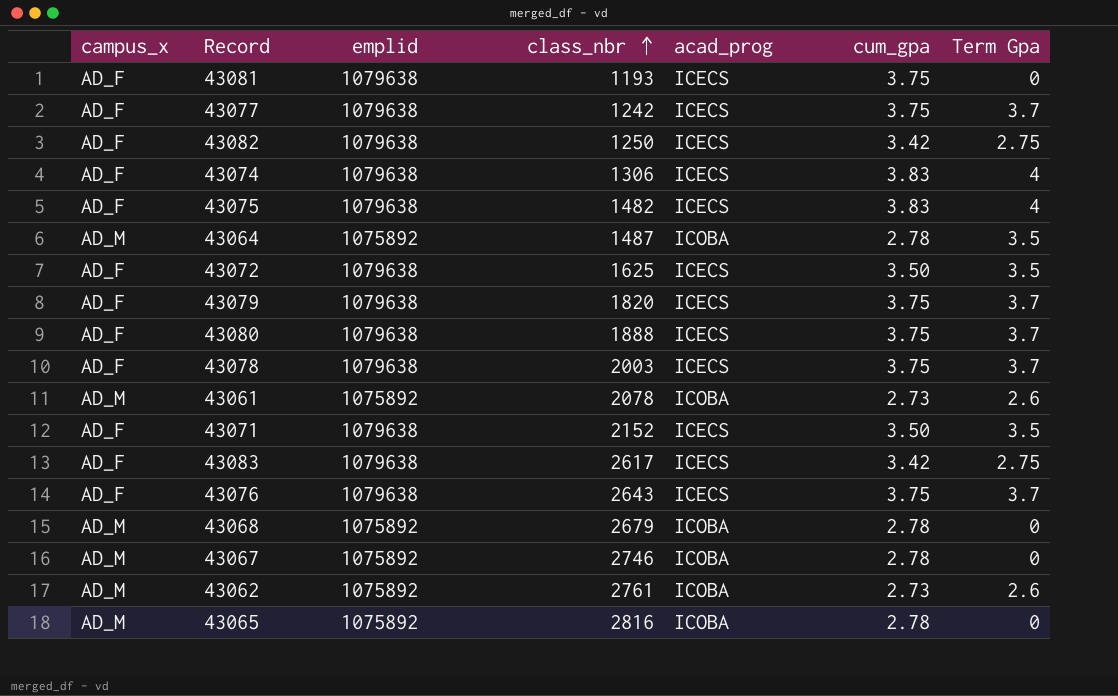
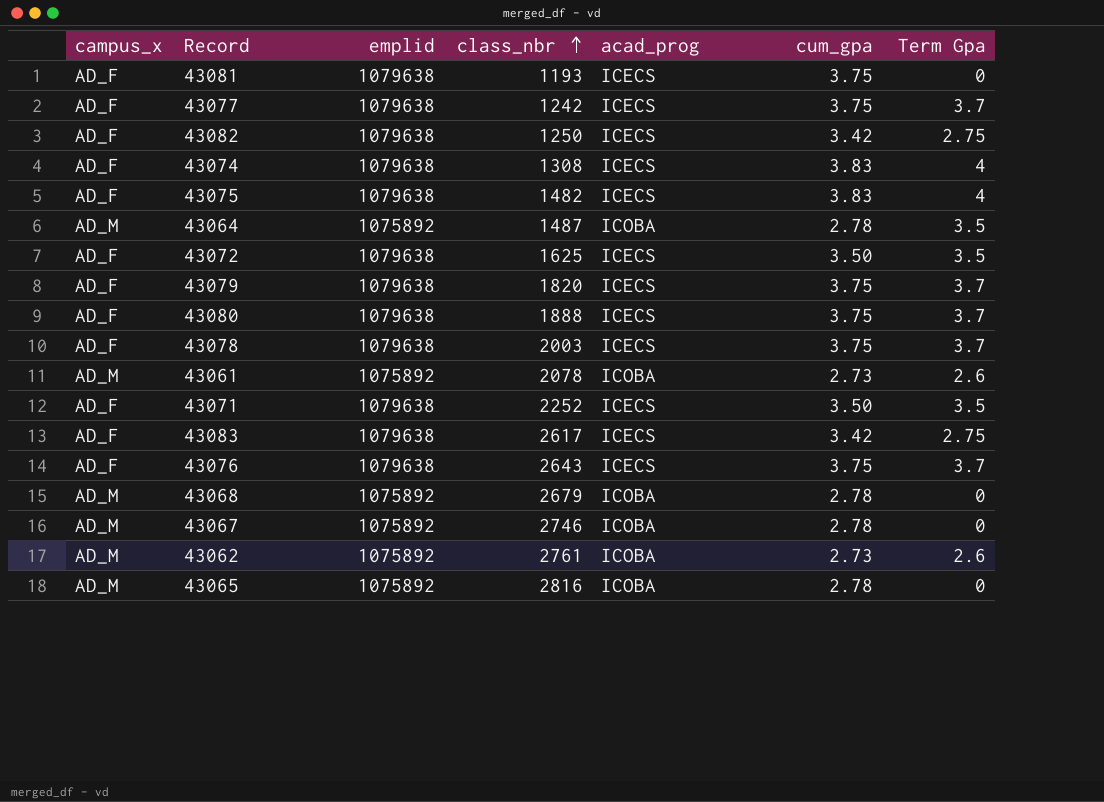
43074 | class_nbr: 1306 -> 1308
43071 | class_nbr: 2152 -> 2252

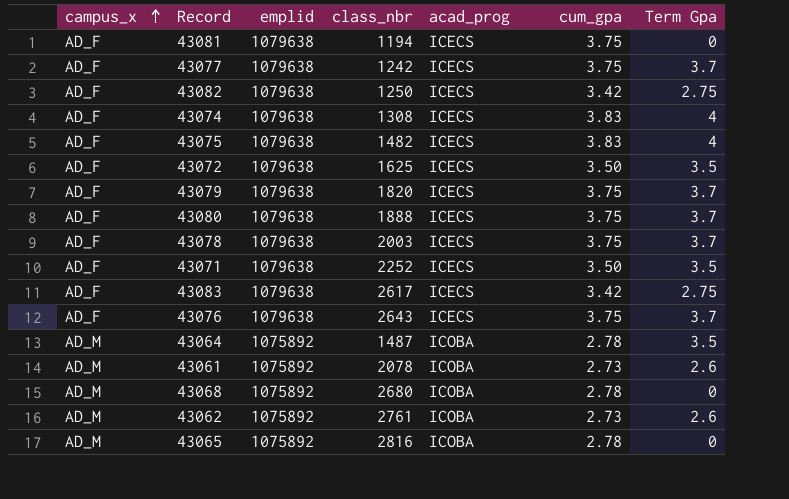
row order: class_nbr ascending -> campus_x ascending
row 43067: AD_M | 1075892 | 2746 | ICOBA | 2.78 | 0 -> none
43081 | class_nbr: 1193 -> 1194
43068 | class_nbr: 2679 -> 2680

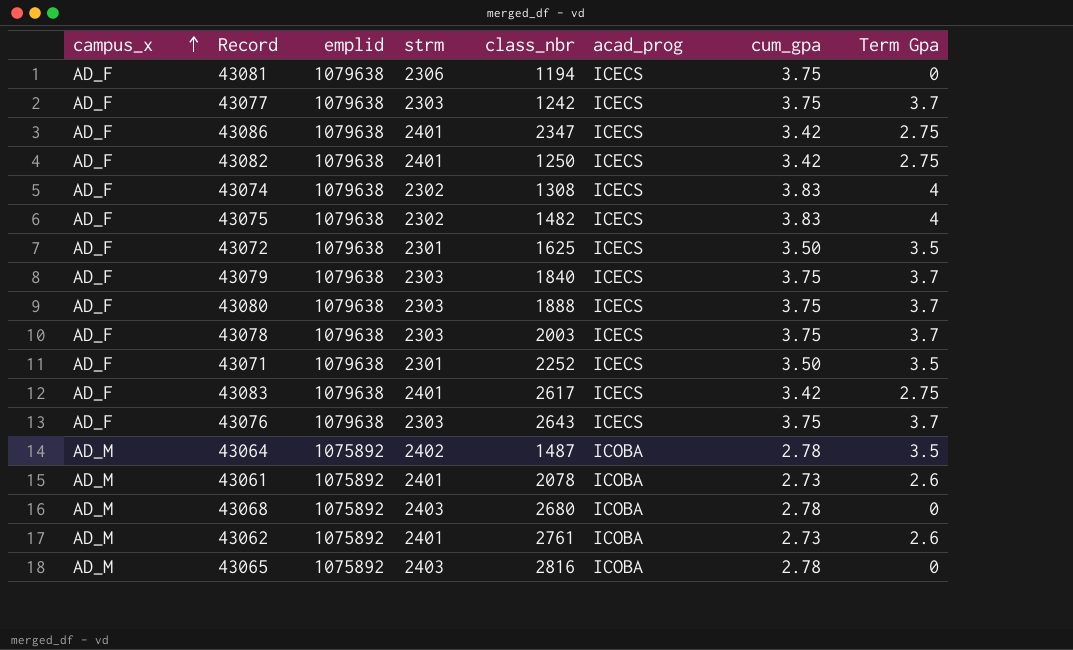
column strm | position: none -> 4
row 43086: none -> AD_F | 1079638 | 2401 | 2347 | ICECS | 3.42 | 2.75
43079 | class_nbr: 1820 -> 1840

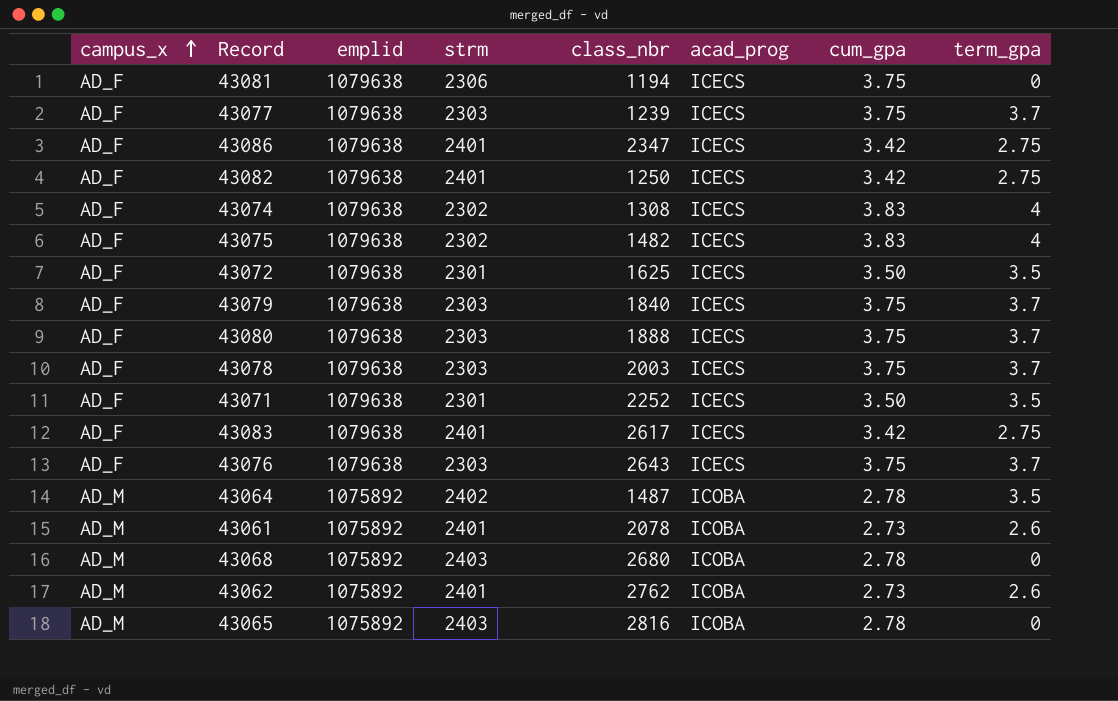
column name: Term Gpa -> term_gpa
43077 | class_nbr: 1242 -> 1239
43062 | class_nbr: 2761 -> 2762

